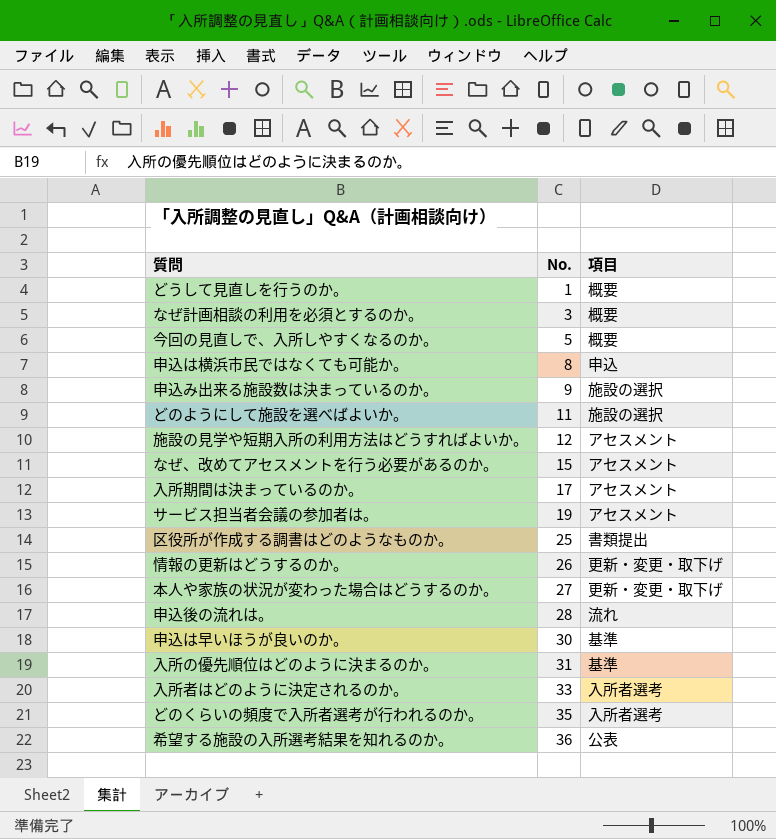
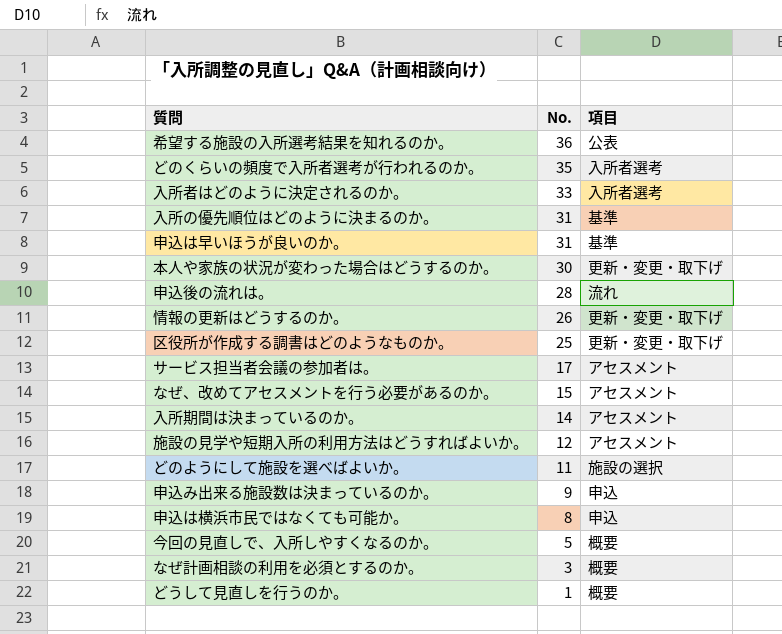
row order: No. ascending -> No. descending
申込は早いほうが良いのか。 | No.: 30 -> 31
本人や家族の状況が変わった場合はどうするのか。 | No.: 27 -> 30
区役所が作成する調書はどのようなものか。 | 項目: 書類提出 -> 更新・変更・取下げ
サービス担当者会議の参加者は。 | No.: 19 -> 17
入所期間は決まっているのか。 | No.: 17 -> 14
申込み出来る施設数は決まっているのか。 | 項目: 施設の選択 -> 申込

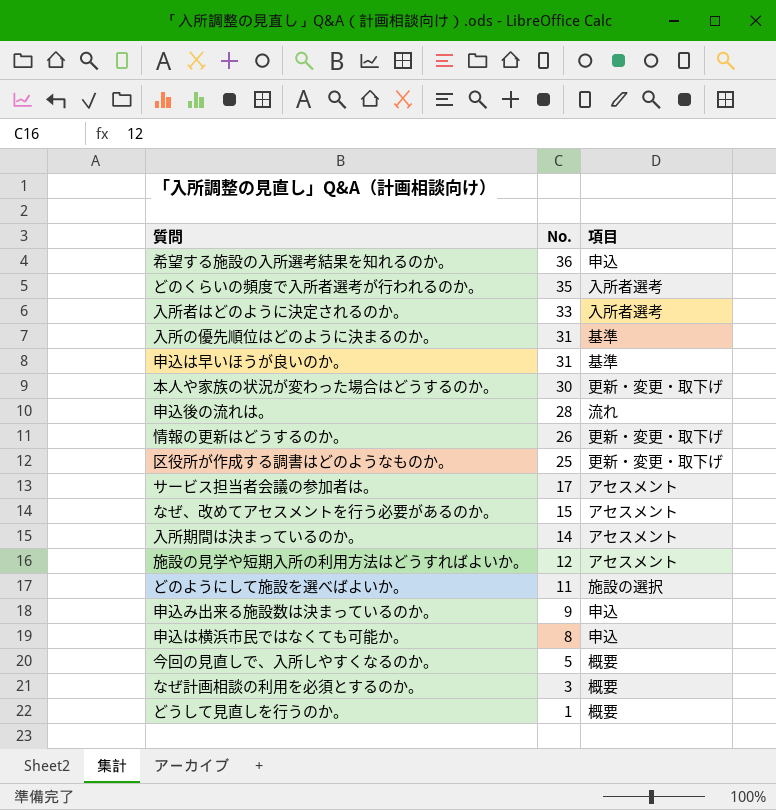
希望する施設の入所選考結果を知れるのか。 | 項目: 公表 -> 申込

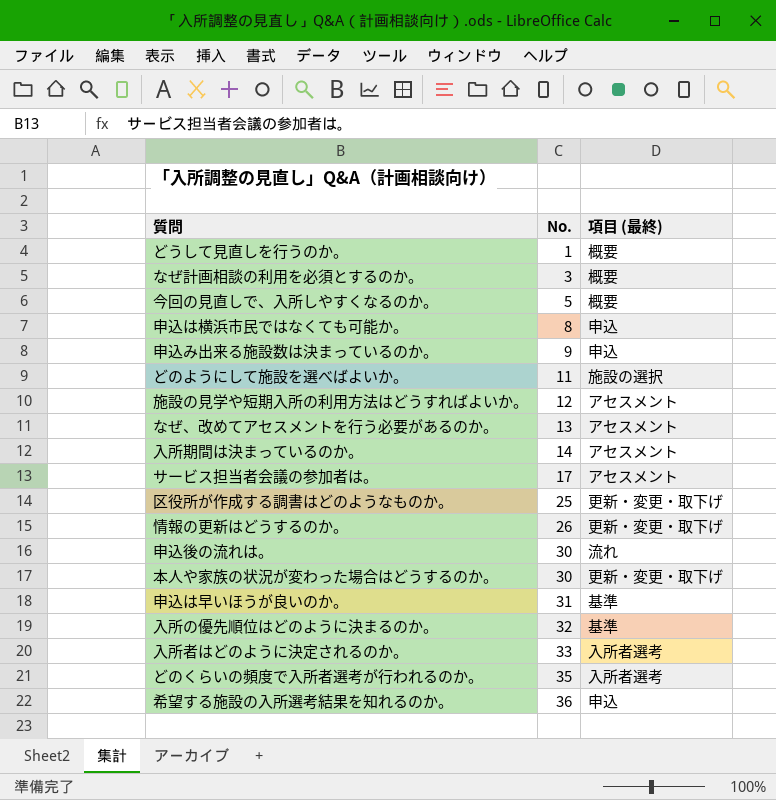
row order: No. descending -> No. ascending
column name: 項目 -> 項目 (最終)
なぜ、改めてアセスメントを行う必要があるのか。 | No.: 15 -> 13
申込後の流れは。 | No.: 28 -> 30
入所の優先順位はどのように決まるのか。 | No.: 31 -> 32

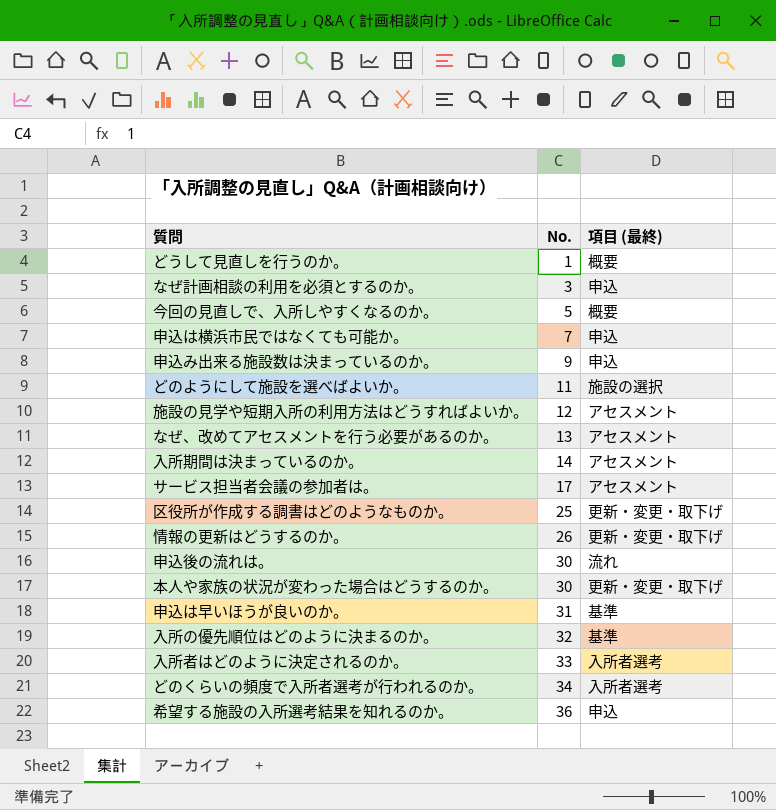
なぜ計画相談の利用を必須とするのか。 | 項目 (最終): 概要 -> 申込
申込は横浜市民ではなくても可能か。 | No.: 8 -> 7
どのくらいの頻度で入所者選考が行われるのか。 | No.: 35 -> 34

